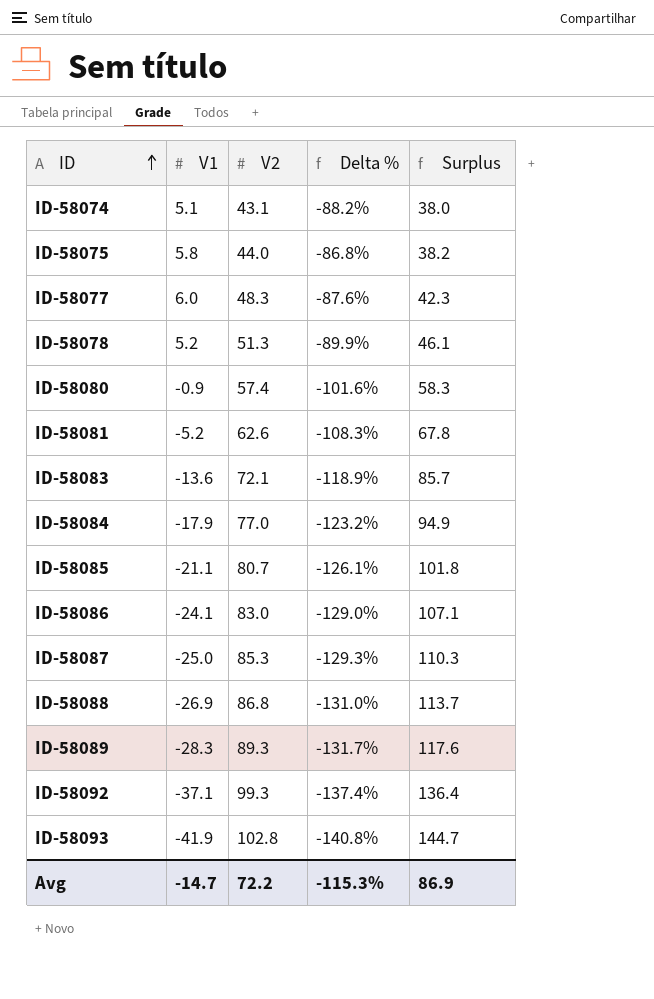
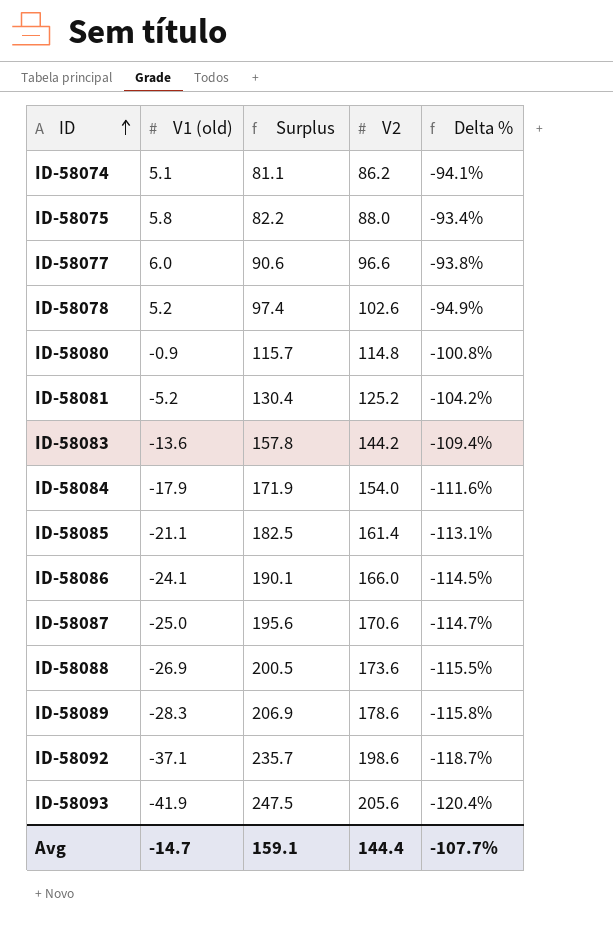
column name: V1 -> V1 (old)
column Surplus | position: 5 -> 3
ID-58074 | Surplus: 38.0 -> 81.1
ID-58074 | V2: 43.1 -> 86.2
ID-58074 | Delta %: -88.2% -> -94.1%
ID-58075 | Surplus: 38.2 -> 82.2
ID-58075 | V2: 44.0 -> 88.0
ID-58075 | Delta %: -86.8% -> -93.4%
ID-58077 | Surplus: 42.3 -> 90.6
ID-58077 | V2: 48.3 -> 96.6
ID-58077 | Delta %: -87.6% -> -93.8%
ID-58078 | Surplus: 46.1 -> 97.4
ID-58078 | V2: 51.3 -> 102.6
ID-58078 | Delta %: -89.9% -> -94.9%
ID-58080 | Surplus: 58.3 -> 115.7
ID-58080 | V2: 57.4 -> 114.8
ID-58080 | Delta %: -101.6% -> -100.8%
ID-58081 | Surplus: 67.8 -> 130.4
ID-58081 | V2: 62.6 -> 125.2
ID-58081 | Delta %: -108.3% -> -104.2%
ID-58083 | Surplus: 85.7 -> 157.8
ID-58083 | V2: 72.1 -> 144.2
ID-58083 | Delta %: -118.9% -> -109.4%
ID-58084 | Surplus: 94.9 -> 171.9
ID-58084 | V2: 77.0 -> 154.0
ID-58084 | Delta %: -123.2% -> -111.6%
ID-58085 | Surplus: 101.8 -> 182.5
ID-58085 | V2: 80.7 -> 161.4
ID-58085 | Delta %: -126.1% -> -113.1%
ID-58086 | Surplus: 107.1 -> 190.1
ID-58086 | V2: 83.0 -> 166.0
ID-58086 | Delta %: -129.0% -> -114.5%
ID-58087 | Surplus: 110.3 -> 195.6
ID-58087 | V2: 85.3 -> 170.6
ID-58087 | Delta %: -129.3% -> -114.7%
ID-58088 | Surplus: 113.7 -> 200.5
ID-58088 | V2: 86.8 -> 173.6
ID-58088 | Delta %: -131.0% -> -115.5%
ID-58089 | Surplus: 117.6 -> 206.9
ID-58089 | V2: 89.3 -> 178.6
ID-58089 | Delta %: -131.7% -> -115.8%
ID-58092 | Surplus: 136.4 -> 235.7
ID-58092 | V2: 99.3 -> 198.6
ID-58092 | Delta %: -137.4% -> -118.7%
ID-58093 | Surplus: 144.7 -> 247.5
ID-58093 | V2: 102.8 -> 205.6
ID-58093 | Delta %: -140.8% -> -120.4%
Avg | Surplus: 86.9 -> 159.1
Avg | V2: 72.2 -> 144.4
Avg | Delta %: -115.3% -> -107.7%

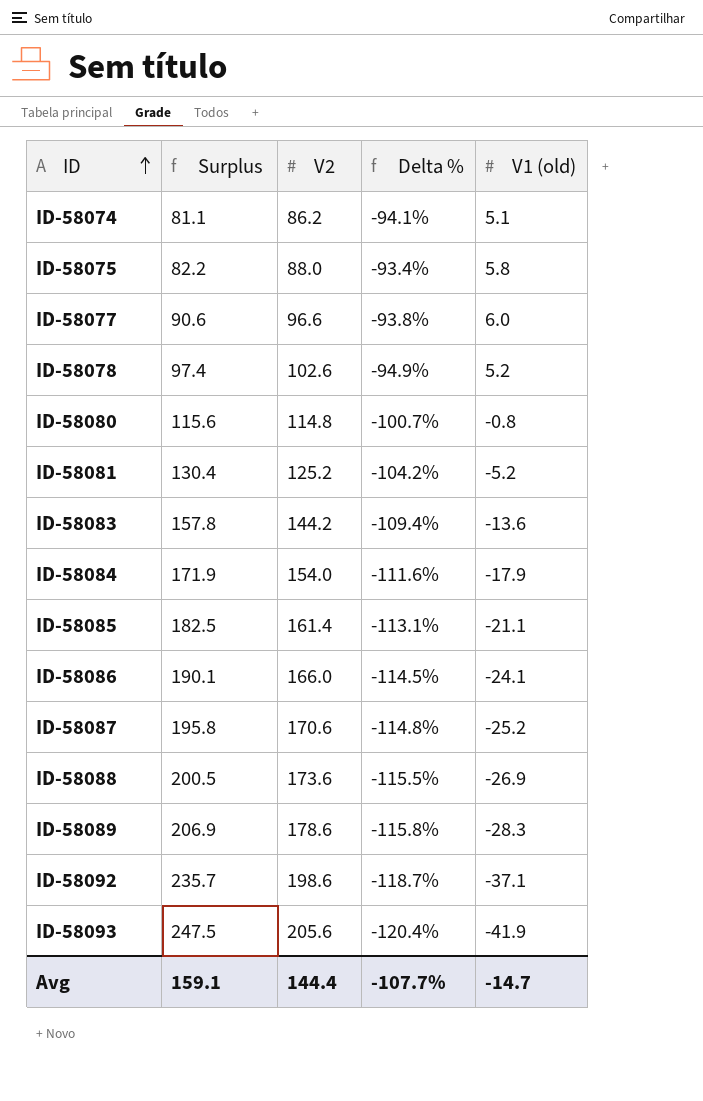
column V1 (old) | position: 2 -> 5
ID-58080 | Surplus: 115.7 -> 115.6
ID-58080 | Delta %: -100.8% -> -100.7%
ID-58080 | V1 (old): -0.9 -> -0.8
ID-58087 | Surplus: 195.6 -> 195.8
ID-58087 | Delta %: -114.7% -> -114.8%
ID-58087 | V1 (old): -25.0 -> -25.2

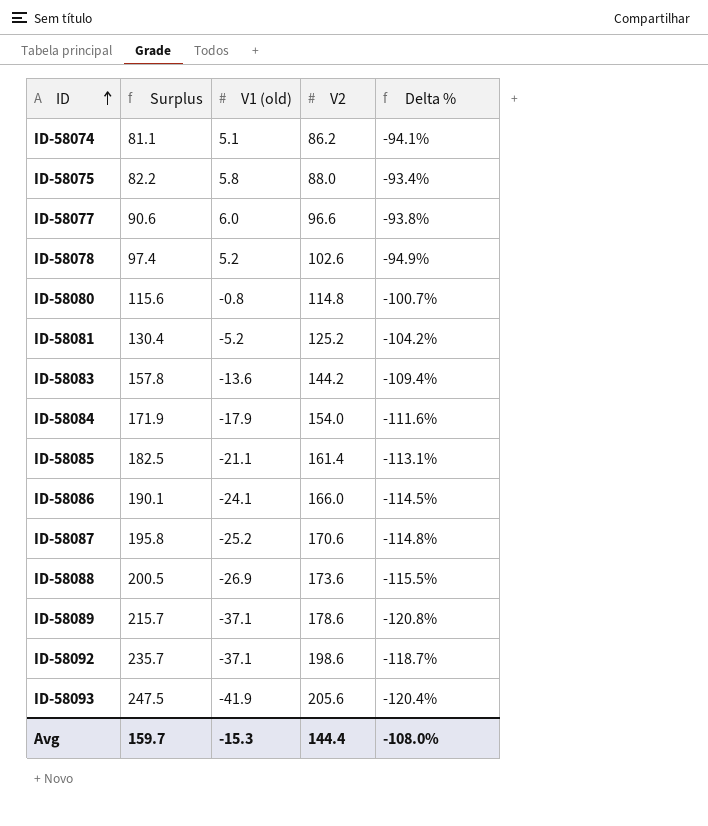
column V1 (old) | position: 5 -> 3
ID-58089 | Surplus: 206.9 -> 215.7
ID-58089 | V1 (old): -28.3 -> -37.1
ID-58089 | Delta %: -115.8% -> -120.8%
Avg | Surplus: 159.1 -> 159.7
Avg | V1 (old): -14.7 -> -15.3
Avg | Delta %: -107.7% -> -108.0%

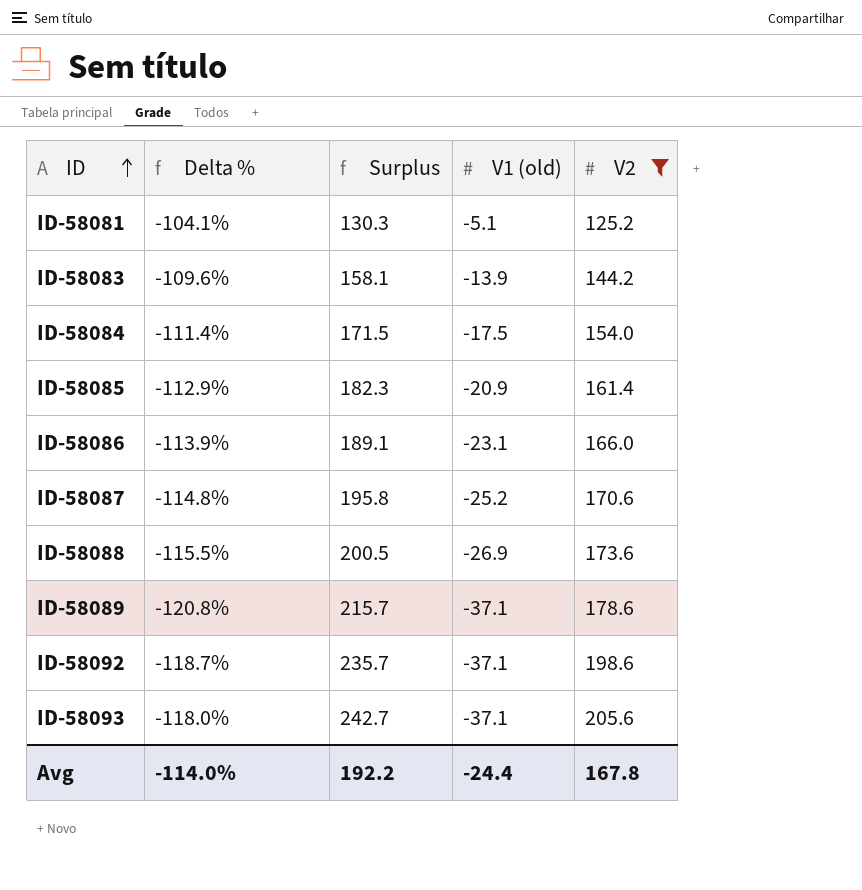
filter: none -> V2 >= 125.2
column Delta % | position: 5 -> 2
ID-58081 | Delta %: -104.2% -> -104.1%
ID-58081 | Surplus: 130.4 -> 130.3
ID-58081 | V1 (old): -5.2 -> -5.1
ID-58083 | Delta %: -109.4% -> -109.6%
ID-58083 | Surplus: 157.8 -> 158.1
ID-58083 | V1 (old): -13.6 -> -13.9
ID-58084 | Delta %: -111.6% -> -111.4%
ID-58084 | Surplus: 171.9 -> 171.5
ID-58084 | V1 (old): -17.9 -> -17.5
ID-58085 | Delta %: -113.1% -> -112.9%
ID-58085 | Surplus: 182.5 -> 182.3
ID-58085 | V1 (old): -21.1 -> -20.9
ID-58086 | Delta %: -114.5% -> -113.9%
ID-58086 | Surplus: 190.1 -> 189.1
ID-58086 | V1 (old): -24.1 -> -23.1
ID-58093 | Delta %: -120.4% -> -118.0%
ID-58093 | Surplus: 247.5 -> 242.7
ID-58093 | V1 (old): -41.9 -> -37.1
Avg | Delta %: -108.0% -> -114.0%
Avg | Surplus: 159.7 -> 192.2
Avg | V1 (old): -15.3 -> -24.4
Avg | V2: 144.4 -> 167.8

